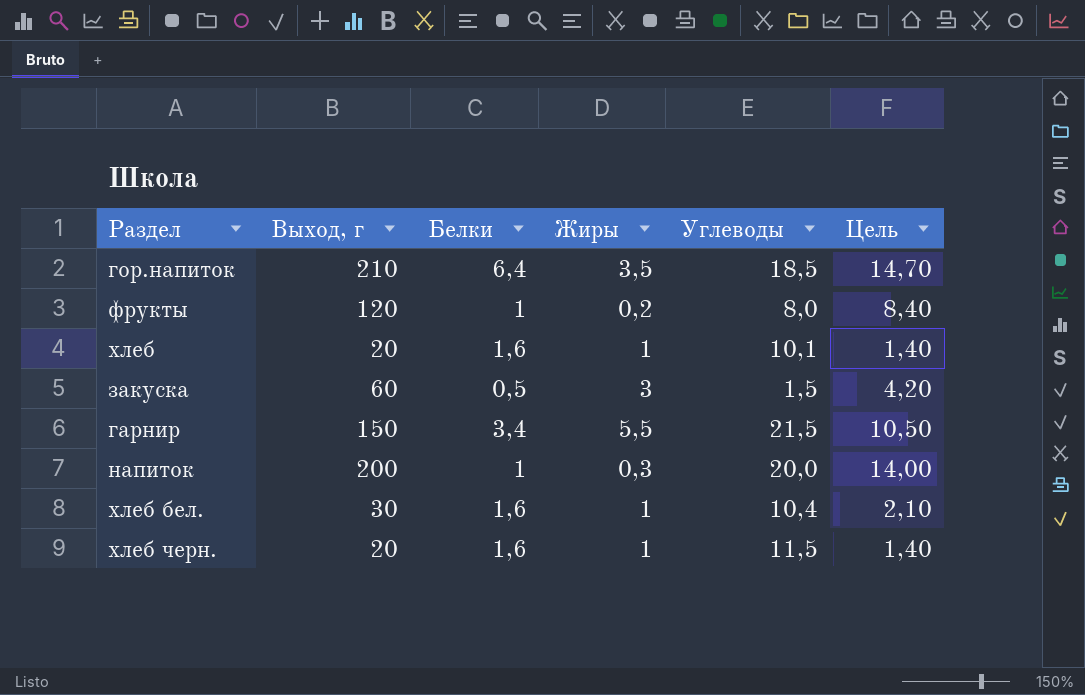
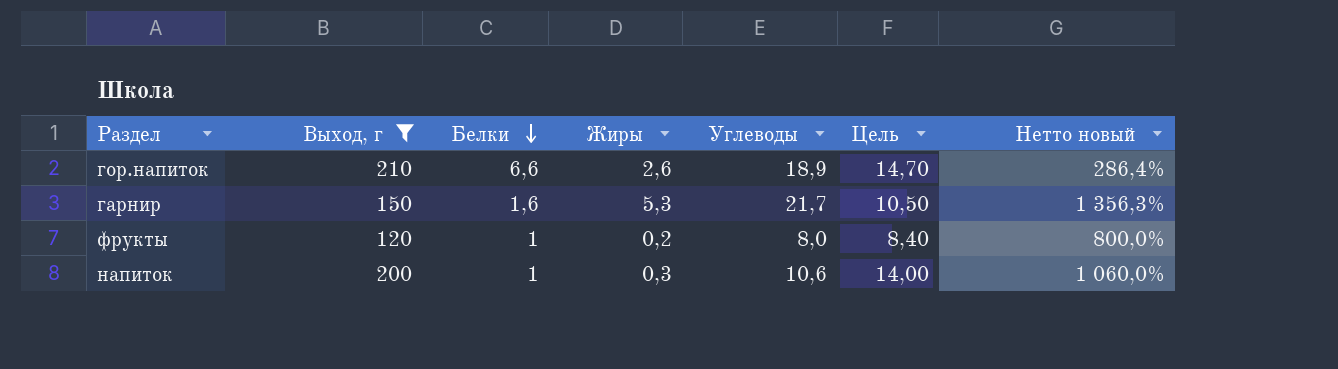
filter: none -> Выход, г >= 120
row order: none -> Белки descending
column Нетто новый | formula: none -> [Углеводы] / [Белки]
гор.напиток | Белки: 6,4 -> 6,6
гор.напиток | Жиры: 3,5 -> 2,6
гор.напиток | Углеводы: 18,5 -> 18,9
гарнир | Белки: 3,4 -> 1,6
гарнир | Жиры: 5,5 -> 5,3
гарнир | Углеводы: 21,5 -> 21,7
напиток | Углеводы: 20,0 -> 10,6

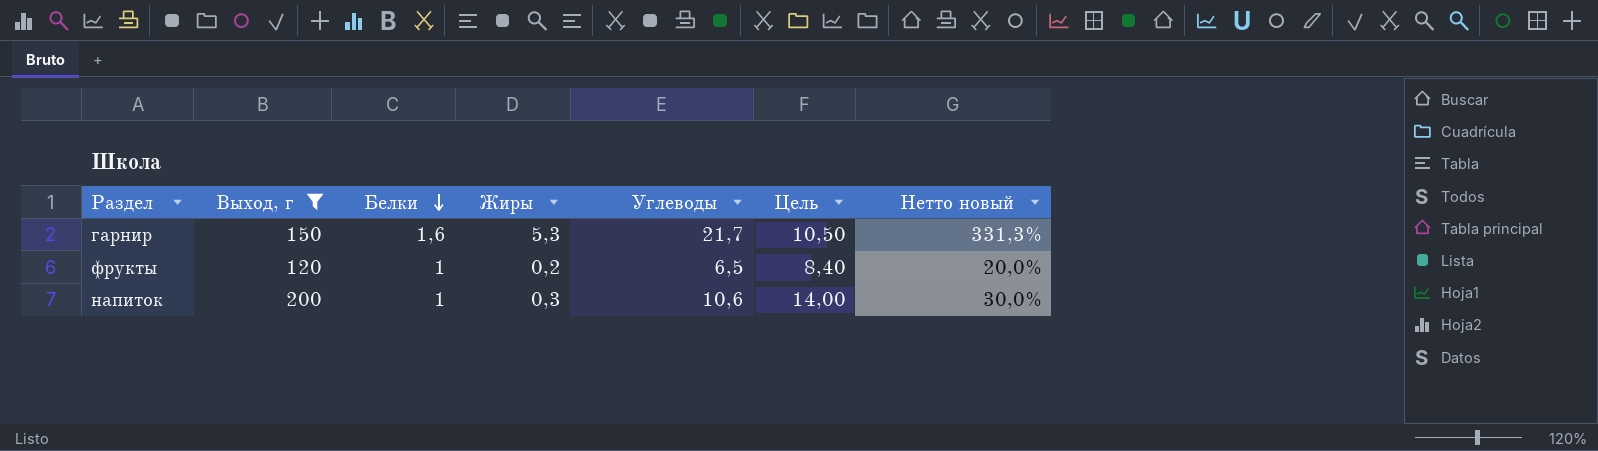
column Нетто новый | formula: [Углеводы] / [Белки] -> [Жиры] / [Белки]
row гор.напиток: 210 | 6,6 | 2,6 | 18,9 | 14,70 | 286,4% -> none
фрукты | Углеводы: 8,0 -> 6,5

